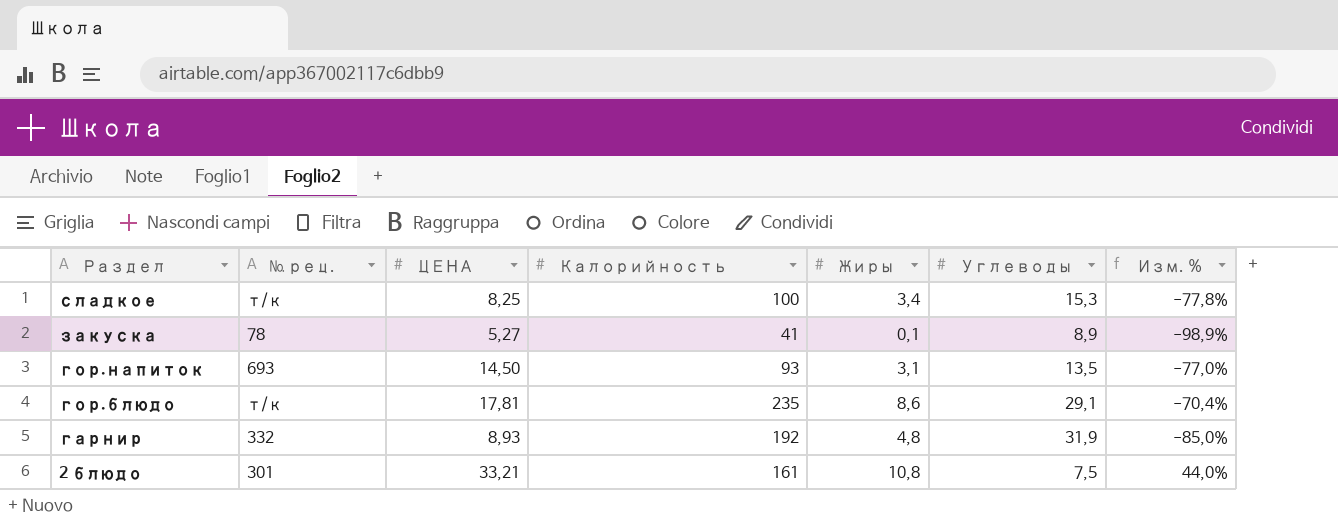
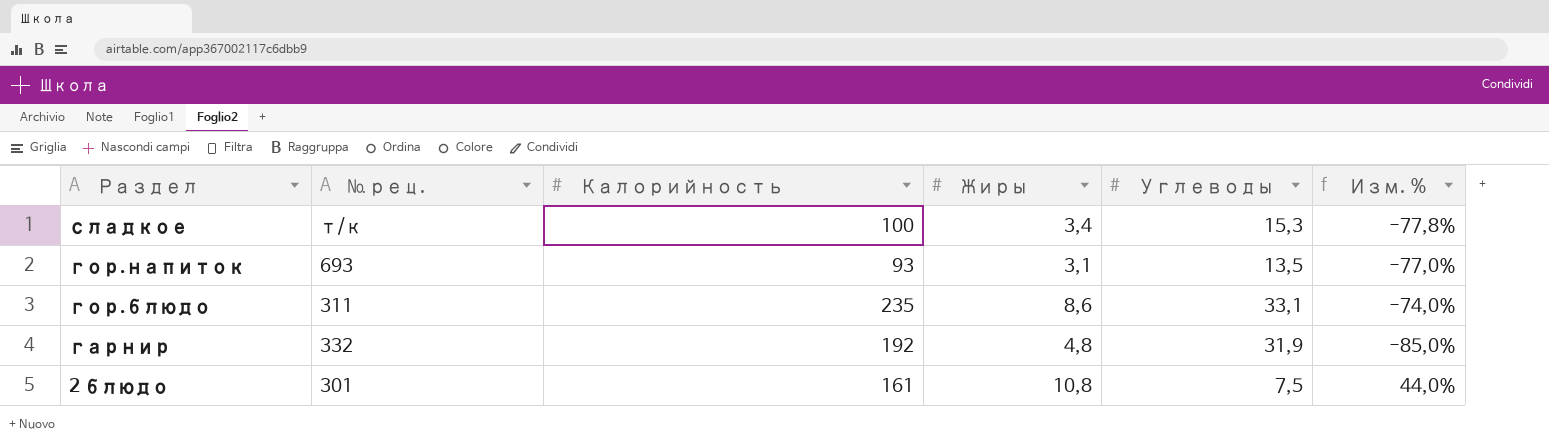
column ЦЕНА | position: 3 -> none
row закуска: 78 | 5,27 | 41 | 0,1 | 8,9 | -98,9% -> none
гор.блюдо | № рец.: т/к -> 311
гор.блюдо | Углеводы: 29,1 -> 33,1
гор.блюдо | Изм. %: -70,4% -> -74,0%

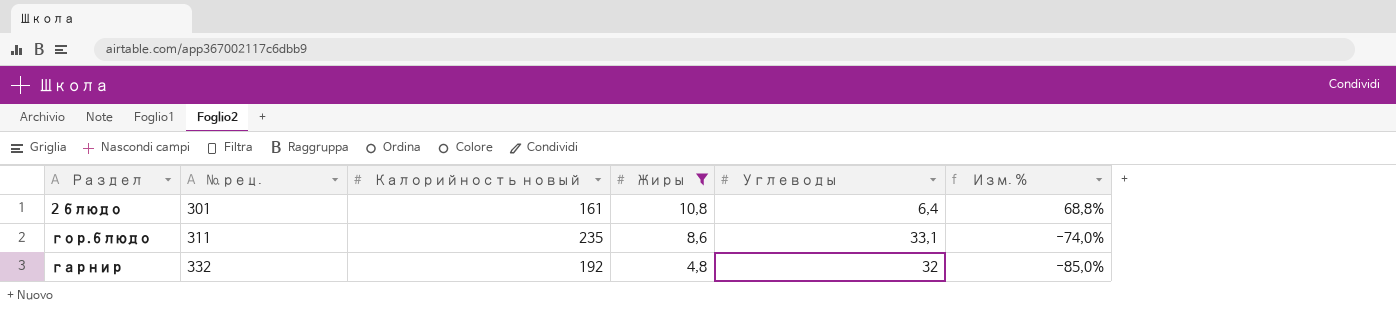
filter: none -> Жиры >= 4,8
row order: Раздел descending -> № рец. ascending
column name: Калорийность -> Калорийность новый
2 блюдо | Углеводы: 7,5 -> 6,4
2 блюдо | Изм. %: 44,0% -> 68,8%
гарнир | Углеводы: 31,9 -> 32

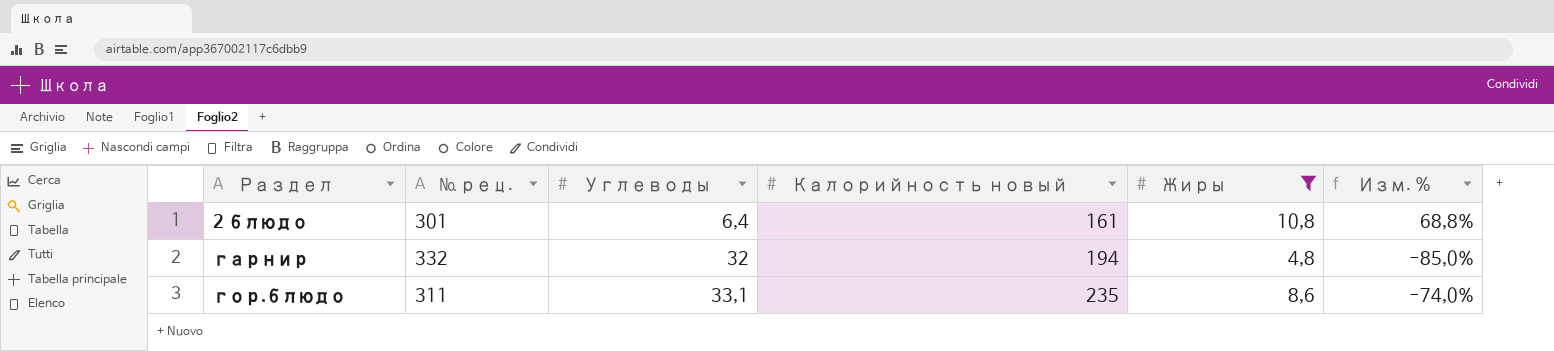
row order: № рец. ascending -> Раздел ascending
column Углеводы | position: 5 -> 3
гарнир | Калорийность новый: 192 -> 194

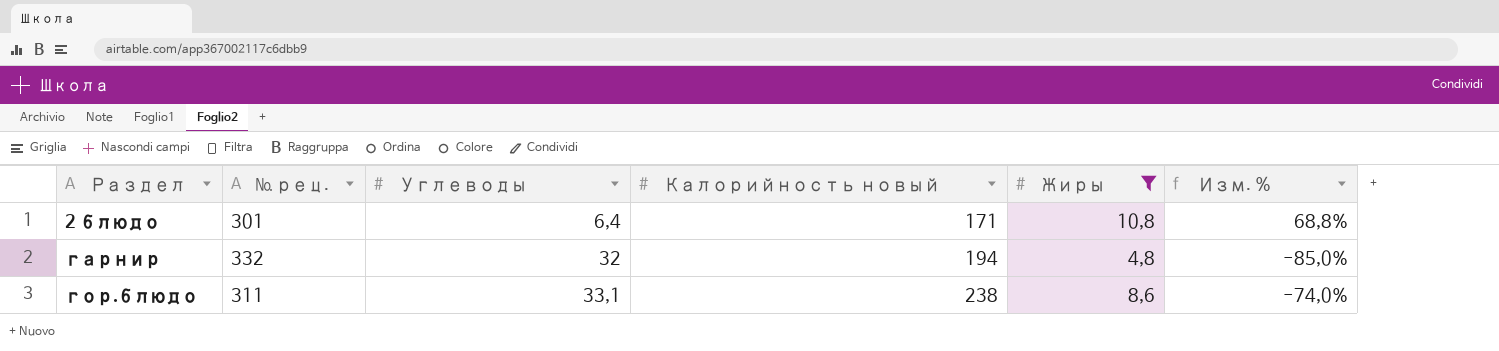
2 блюдо | Калорийность новый: 161 -> 171
гор.блюдо | Калорийность новый: 235 -> 238

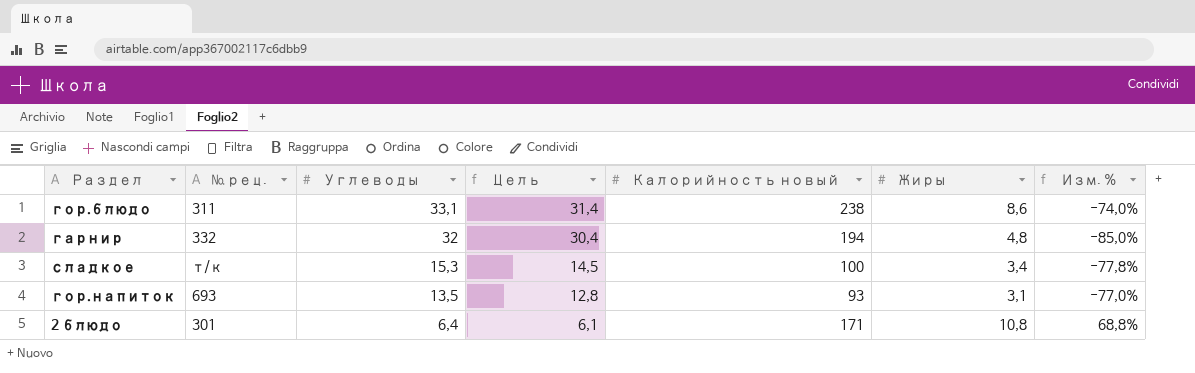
filter: Жиры >= 4,8 -> none
row order: Раздел ascending -> Углеводы descending
column Цель | formula: none -> [Углеводы] * 0,95

